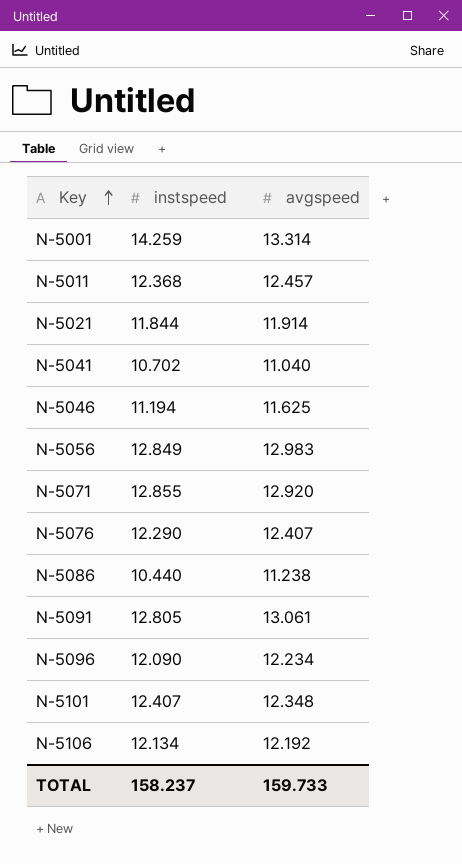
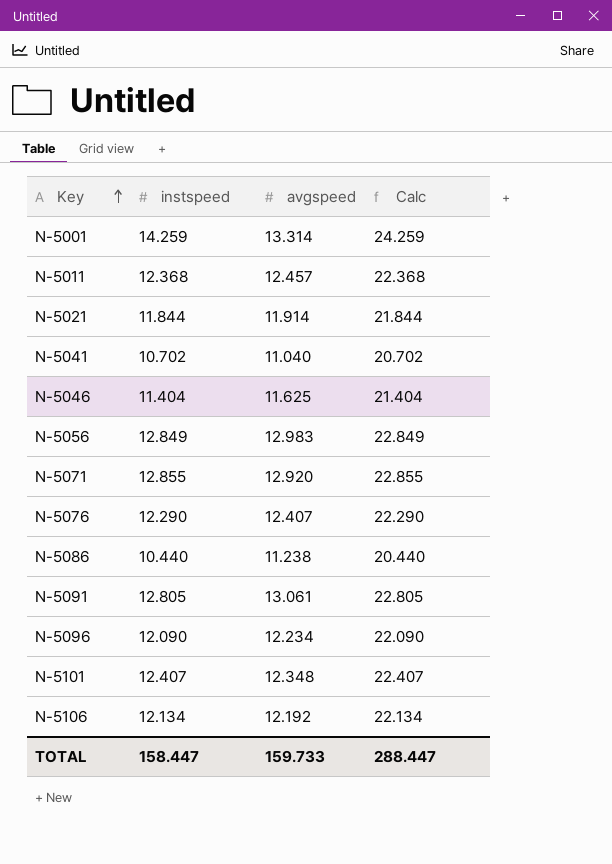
column Calc | formula: none -> [instspeed] + 10
N-5046 | instspeed: 11.194 -> 11.404
TOTAL | instspeed: 158.237 -> 158.447

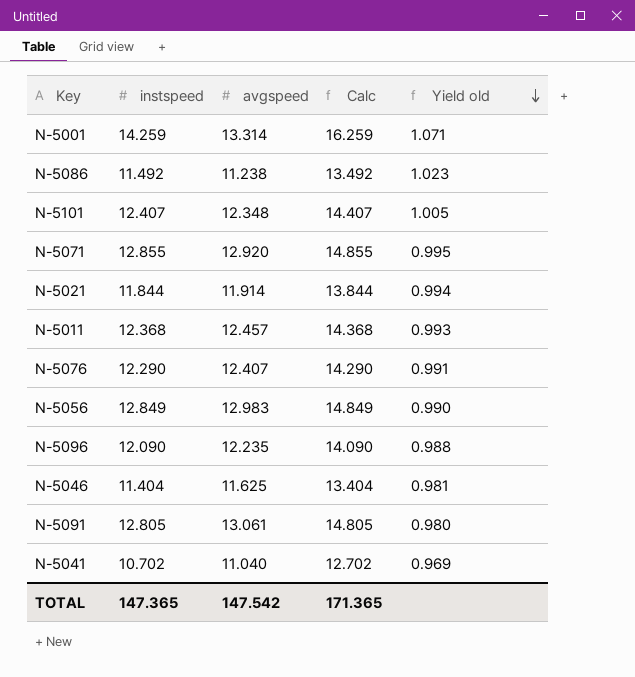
row order: Key ascending -> Yield old descending
column Calc | formula: [instspeed] + 10 -> [instspeed] + 2
column Yield old | formula: none -> [instspeed] / [avgspeed]
row N-5106: 12.134 | 12.192 | 22.134 -> none
N-5086 | instspeed: 10.440 -> 11.492
N-5096 | avgspeed: 12.234 -> 12.235
TOTAL | instspeed: 158.447 -> 147.365
TOTAL | avgspeed: 159.733 -> 147.542
TOTAL | Calc: 288.447 -> 171.365

